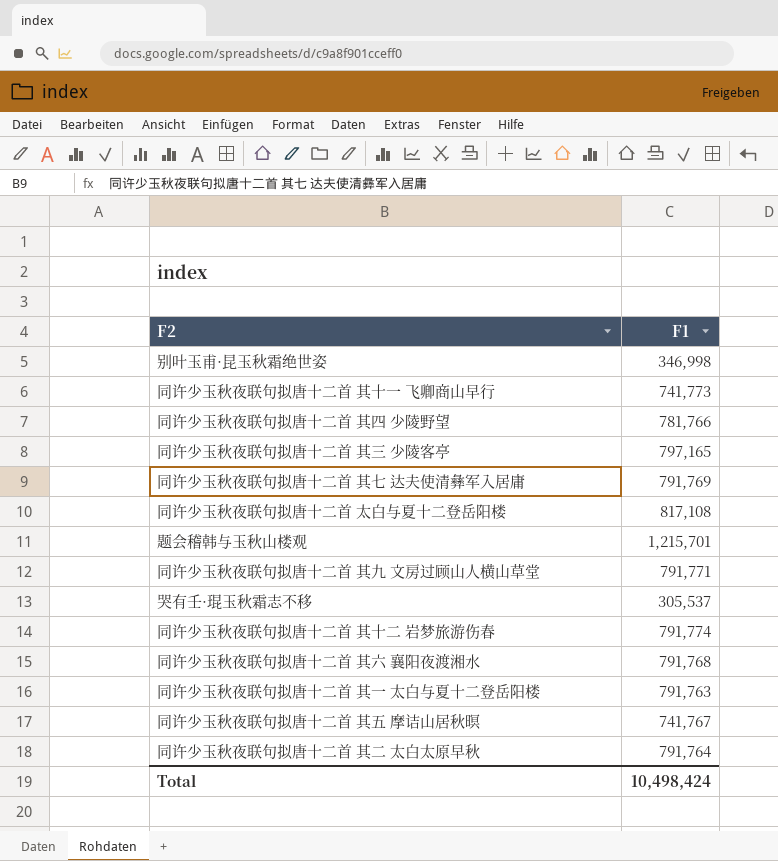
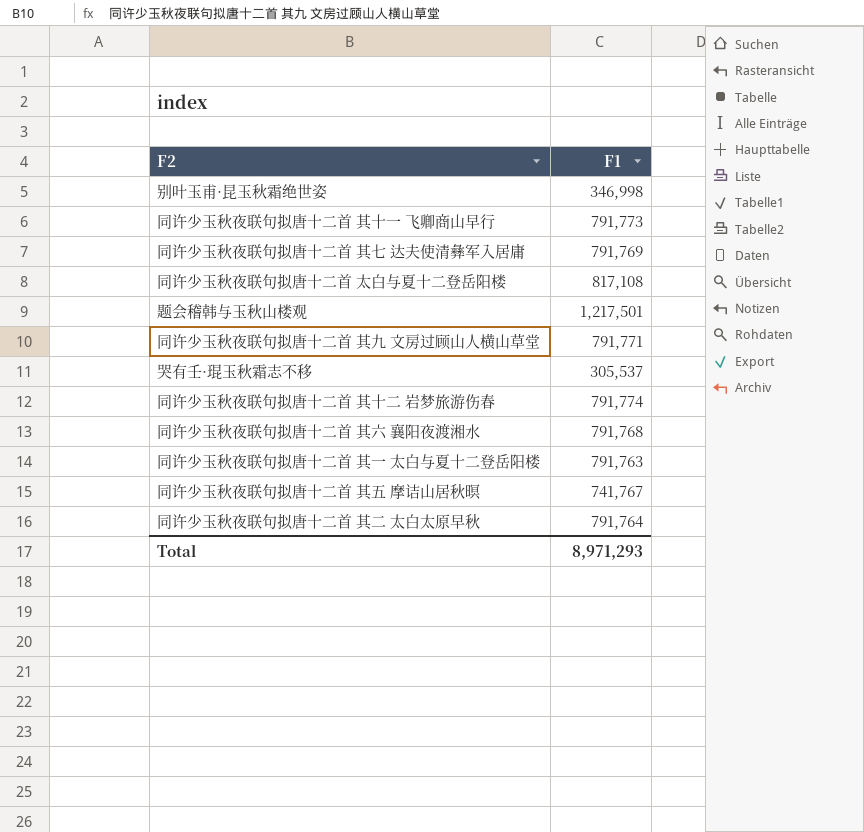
row 同许少玉秋夜联句拟唐十二首 其四 少陵野望: 781,766 -> none
row 同许少玉秋夜联句拟唐十二首 其三 少陵客亭: 797,165 -> none
同许少玉秋夜联句拟唐十二首 其十一 飞卿商山早行 | F1: 741,773 -> 791,773
题会稽韩与玉秋山楼观 | F1: 1,215,701 -> 1,217,501
Total | F1: 10,498,424 -> 8,971,293

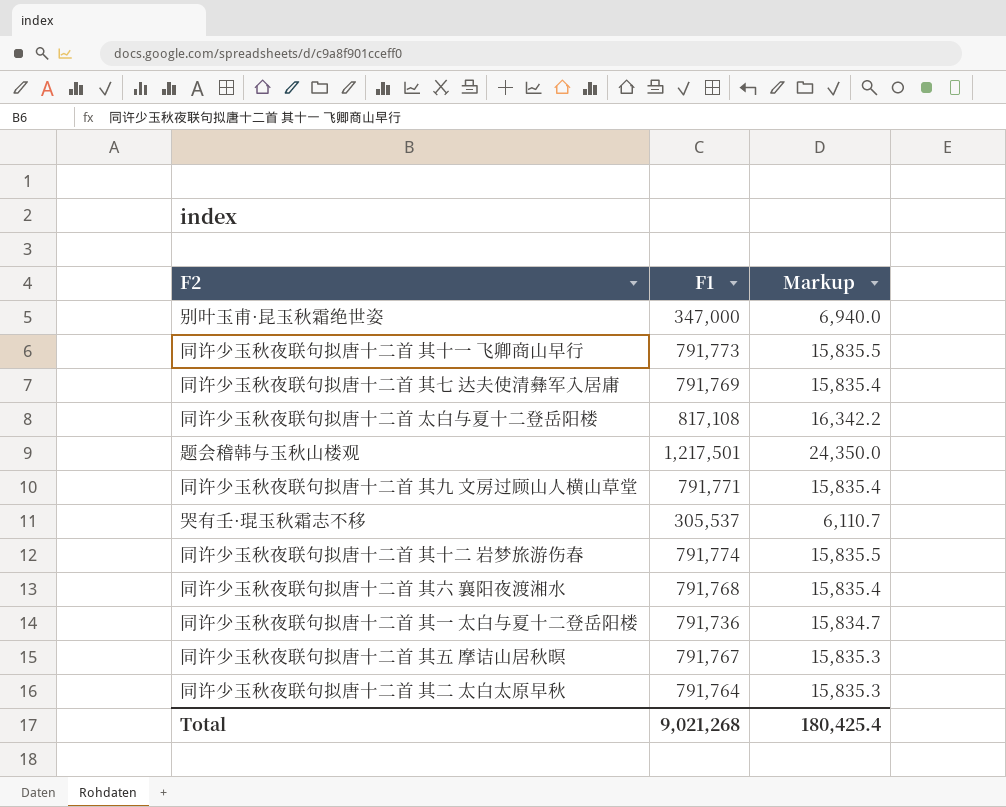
column Markup | formula: none -> [F1] * 0.02
别叶玉甫·昆玉秋霜绝世姿 | F1: 346,998 -> 347,000
同许少玉秋夜联句拟唐十二首 其一 太白与夏十二登岳阳楼 | F1: 791,763 -> 791,736
同许少玉秋夜联句拟唐十二首 其五 摩诘山居秋暝 | F1: 741,767 -> 791,767
Total | F1: 8,971,293 -> 9,021,268

